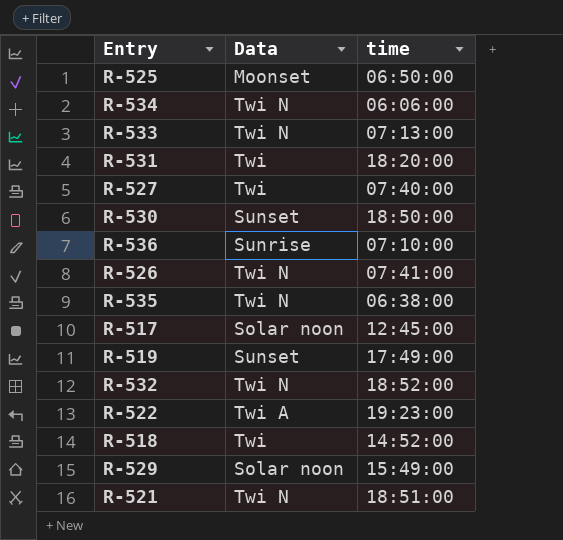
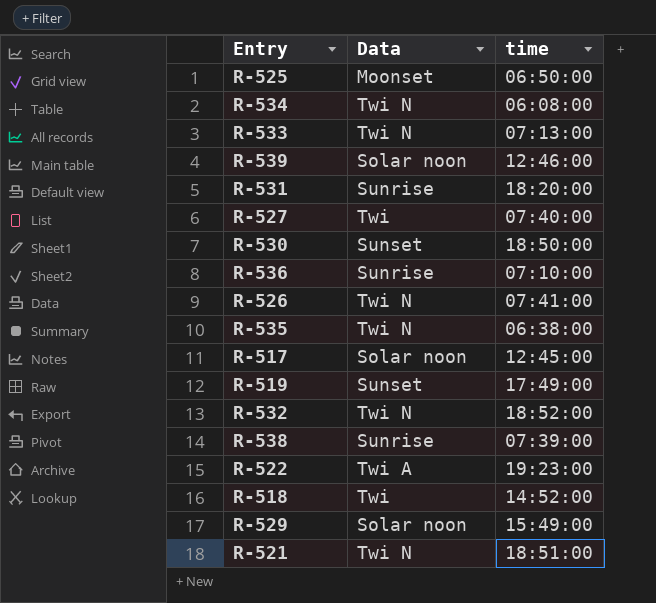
R-534 | time: 06:06:00 -> 06:08:00
row R-539: none -> Solar noon | 12:46:00
R-531 | Data: Twi -> Sunrise
row R-538: none -> Sunrise | 07:39:00

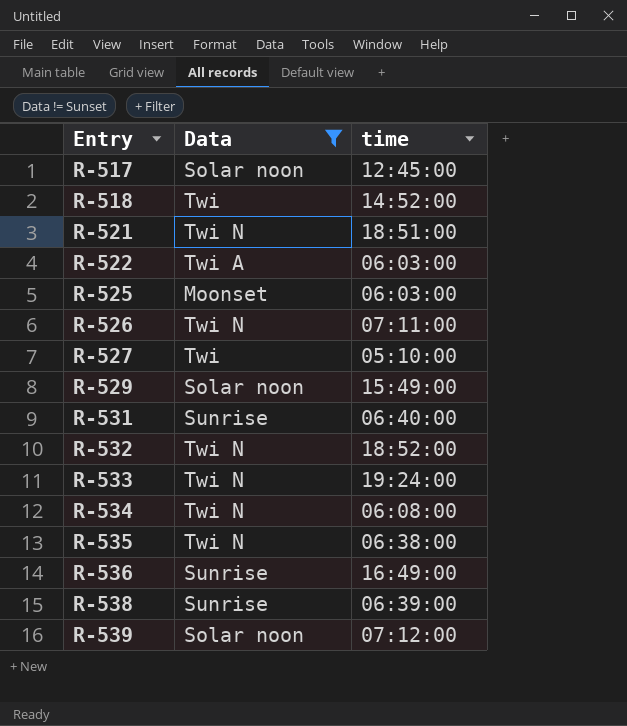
filter: none -> Data != Sunset
row order: none -> Entry ascending
R-522 | time: 19:23:00 -> 06:03:00
R-525 | time: 06:50:00 -> 06:03:00
R-526 | time: 07:41:00 -> 07:11:00
R-527 | time: 07:40:00 -> 05:10:00
R-531 | time: 18:20:00 -> 06:40:00
R-533 | time: 07:13:00 -> 19:24:00
R-536 | time: 07:10:00 -> 16:49:00
R-538 | time: 07:39:00 -> 06:39:00
R-539 | time: 12:46:00 -> 07:12:00

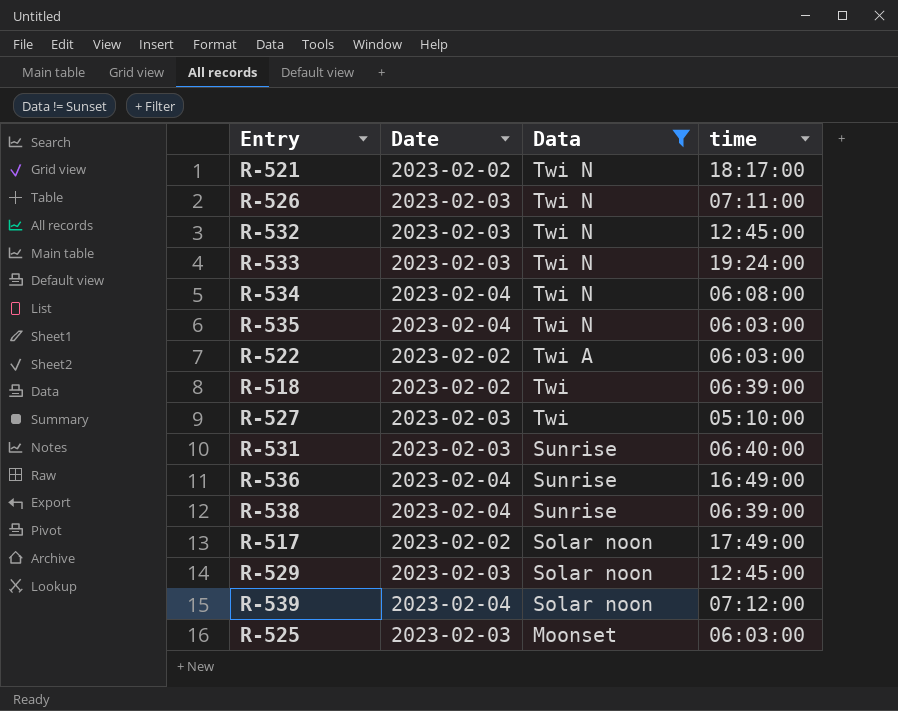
row order: Entry ascending -> Data descending
column Date | position: none -> 2
R-521 | time: 18:51:00 -> 18:17:00
R-532 | time: 18:52:00 -> 12:45:00
R-535 | time: 06:38:00 -> 06:03:00
R-518 | time: 14:52:00 -> 06:39:00
R-517 | time: 12:45:00 -> 17:49:00
R-529 | time: 15:49:00 -> 12:45:00

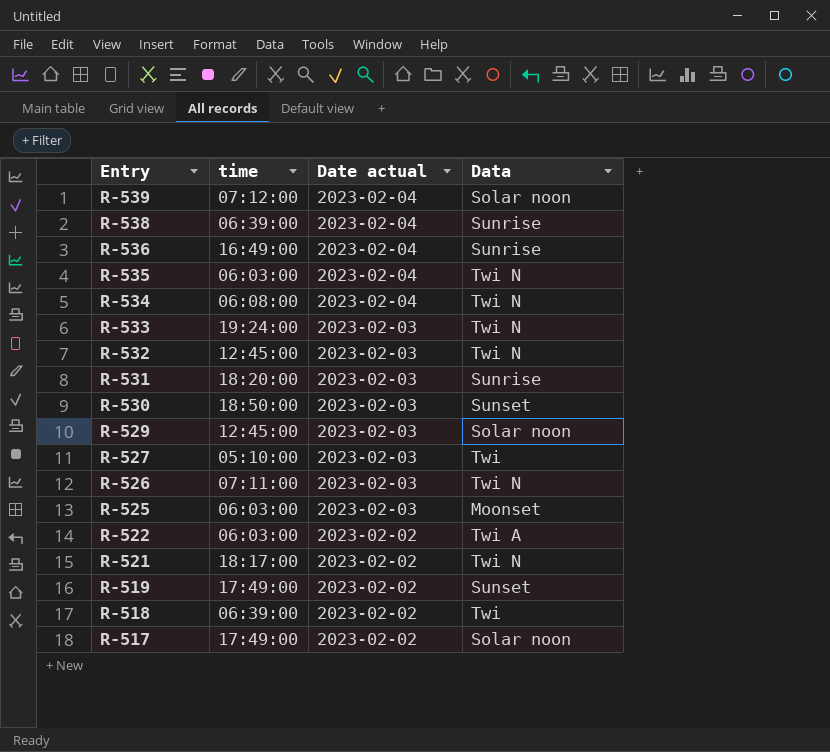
filter: Data != Sunset -> none
row order: Data descending -> Entry descending
column time | position: 4 -> 2
column name: Date -> Date actual
R-531 | time: 06:40:00 -> 18:20:00

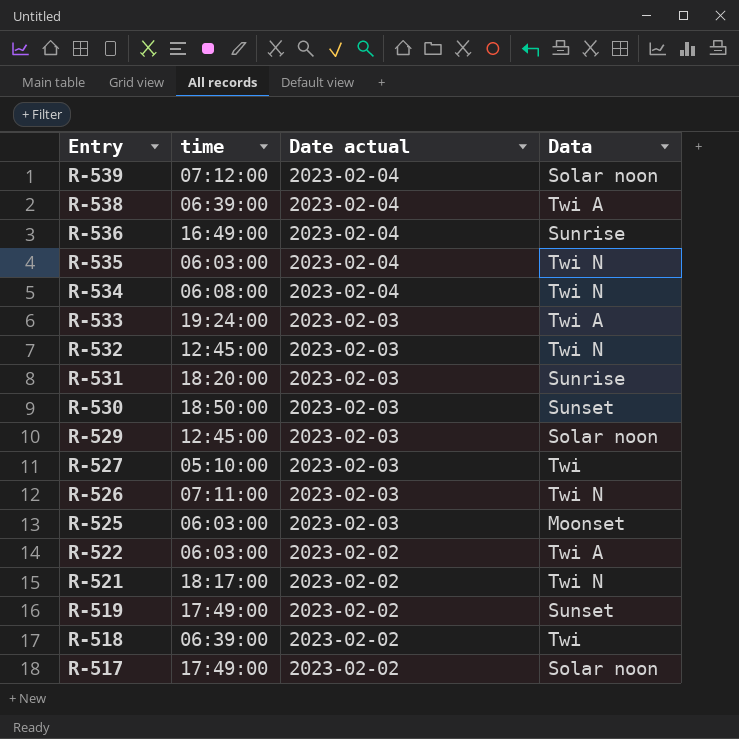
R-538 | Data: Sunrise -> Twi A
R-533 | Data: Twi N -> Twi A

